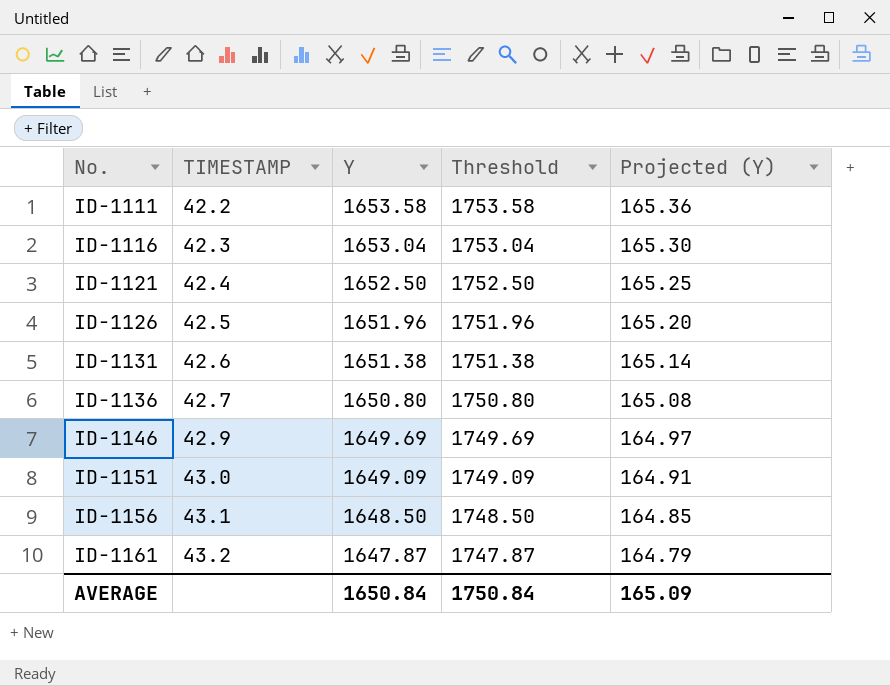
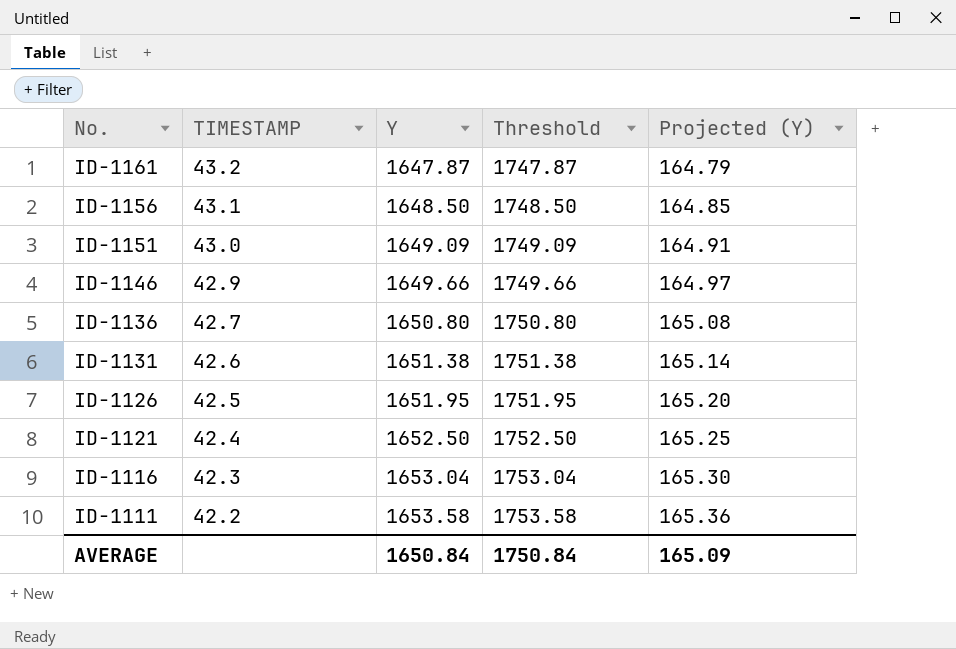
row order: No. ascending -> No. descending
ID-1146 | Y: 1649.69 -> 1649.66
ID-1146 | Threshold: 1749.69 -> 1749.66
ID-1126 | Y: 1651.96 -> 1651.95
ID-1126 | Threshold: 1751.96 -> 1751.95

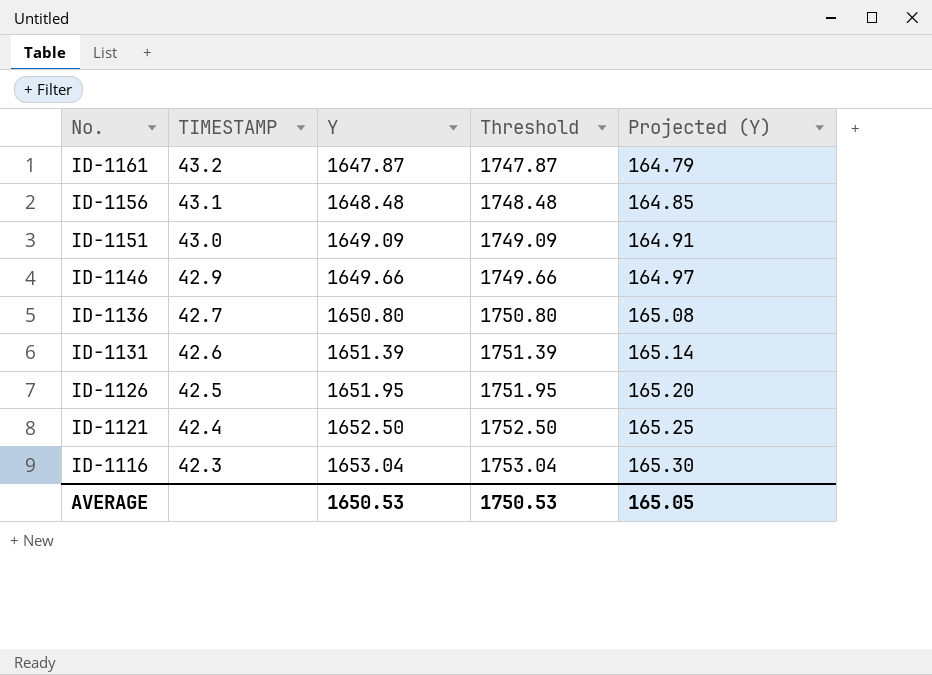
row ID-1111: 42.2 | 1653.58 | 1753.58 | 165.36 -> none
ID-1156 | Y: 1648.50 -> 1648.48
ID-1156 | Threshold: 1748.50 -> 1748.48
ID-1131 | Y: 1651.38 -> 1651.39
ID-1131 | Threshold: 1751.38 -> 1751.39
AVERAGE | Y: 1650.84 -> 1650.53
AVERAGE | Threshold: 1750.84 -> 1750.53
AVERAGE | Projected (Y): 165.09 -> 165.05

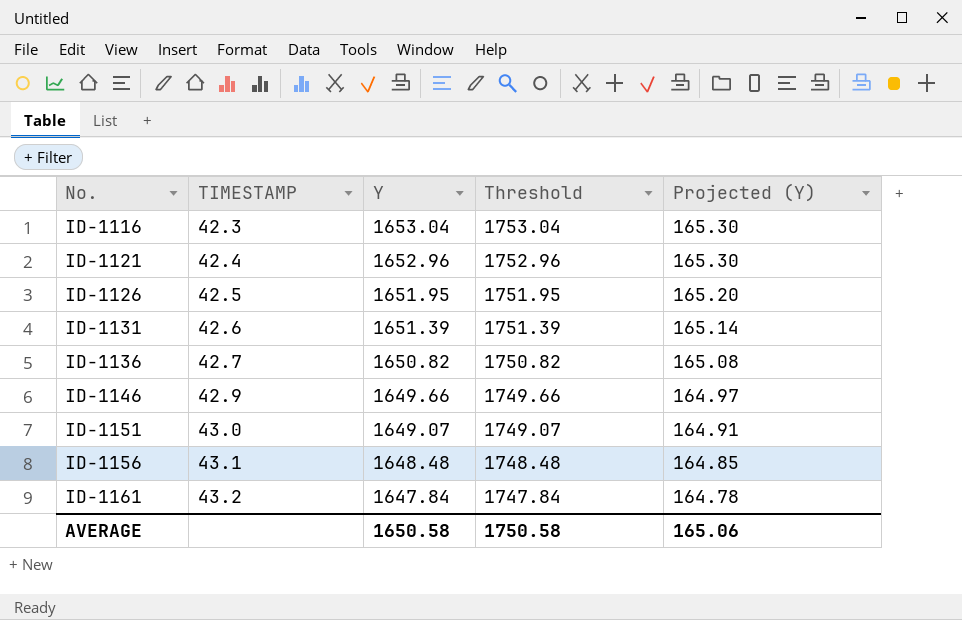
row order: No. descending -> No. ascending
ID-1121 | Y: 1652.50 -> 1652.96
ID-1121 | Threshold: 1752.50 -> 1752.96
ID-1121 | Projected (Y): 165.25 -> 165.30
ID-1136 | Y: 1650.80 -> 1650.82
ID-1136 | Threshold: 1750.80 -> 1750.82
ID-1151 | Y: 1649.09 -> 1649.07
ID-1151 | Threshold: 1749.09 -> 1749.07
ID-1161 | Y: 1647.87 -> 1647.84
ID-1161 | Threshold: 1747.87 -> 1747.84
ID-1161 | Projected (Y): 164.79 -> 164.78
AVERAGE | Y: 1650.53 -> 1650.58
AVERAGE | Threshold: 1750.53 -> 1750.58
AVERAGE | Projected (Y): 165.05 -> 165.06

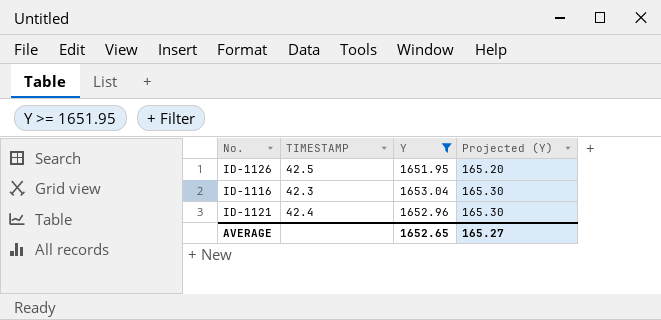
filter: none -> Y >= 1651.95
row order: No. ascending -> Projected (Y) ascending
column Threshold | formula: [Y] + 100 -> none
AVERAGE | Y: 1650.58 -> 1652.65
AVERAGE | Projected (Y): 165.06 -> 165.27

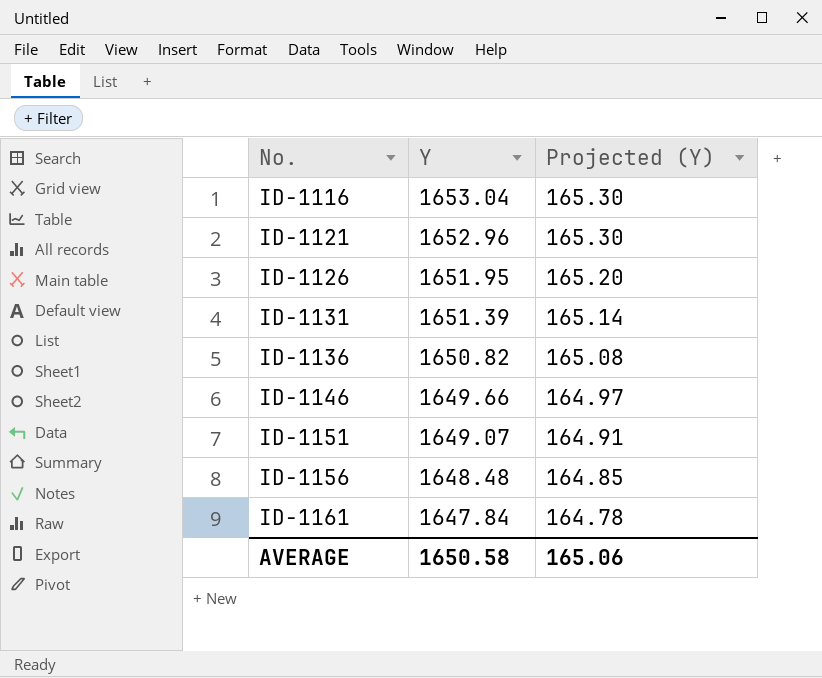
filter: Y >= 1651.95 -> none
row order: Projected (Y) ascending -> No. ascending
column TIMESTAMP | position: 2 -> none
AVERAGE | Y: 1652.65 -> 1650.58
AVERAGE | Projected (Y): 165.27 -> 165.06

